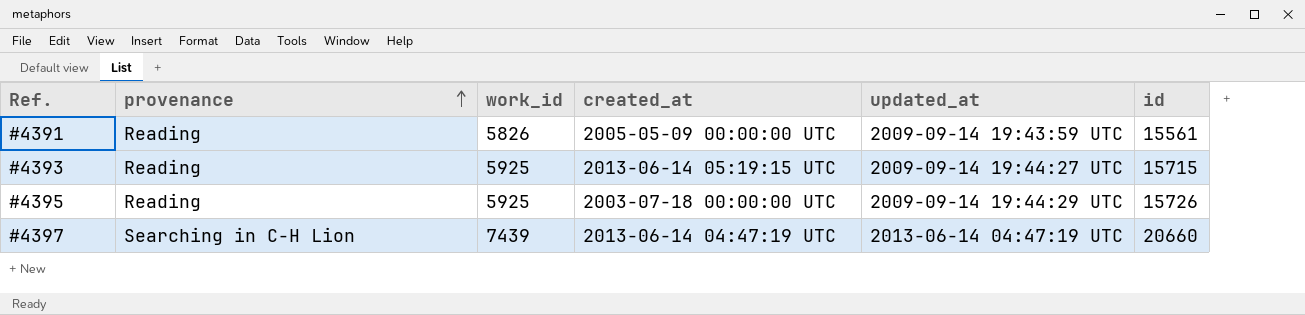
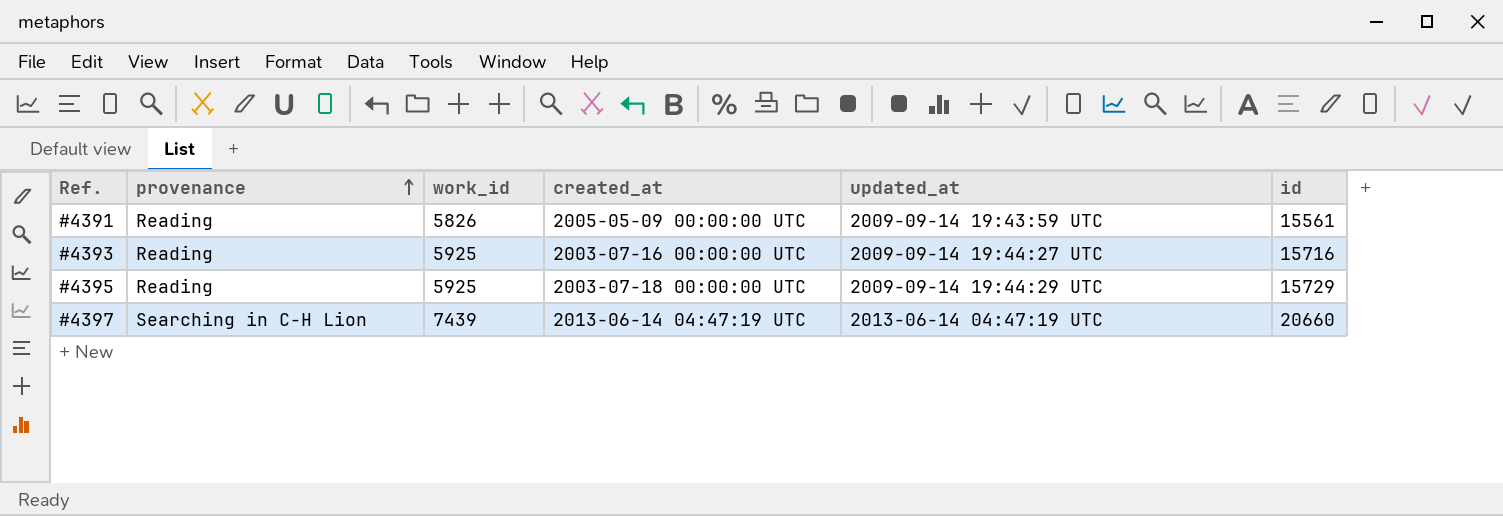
#4393 | created_at: 2013-06-14 05:19:15 UTC -> 2003-07-16 00:00:00 UTC
#4393 | id: 15715 -> 15716
#4395 | id: 15726 -> 15729

